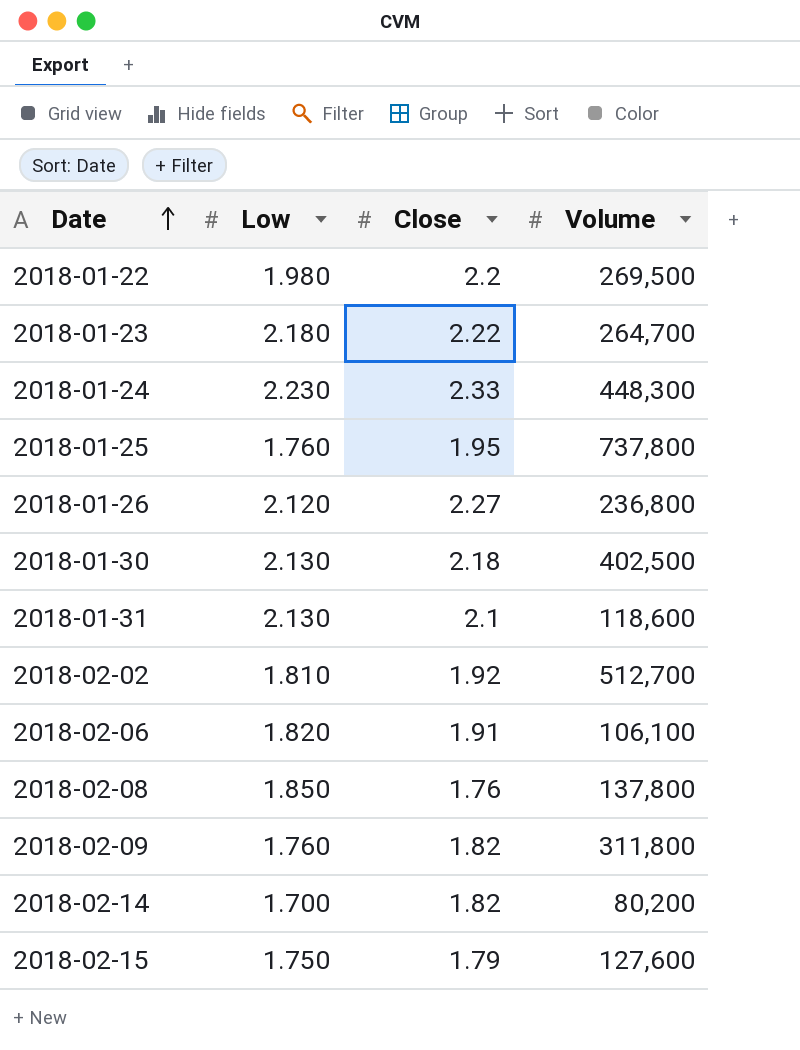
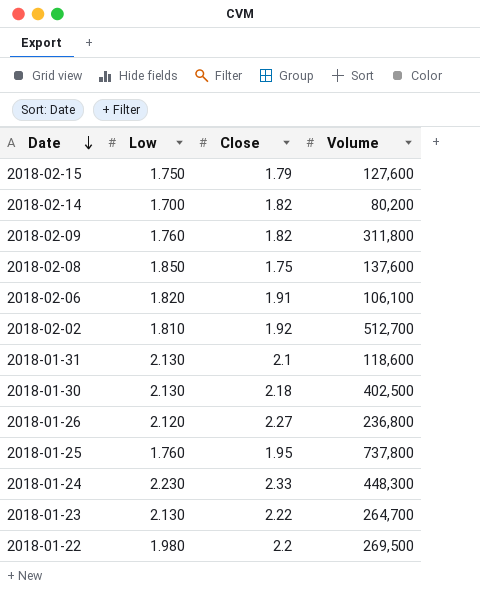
row order: Date ascending -> Date descending
2018-02-08 | Close: 1.76 -> 1.75
2018-02-08 | Volume: 137,800 -> 137,600
2018-01-23 | Low: 2.180 -> 2.130

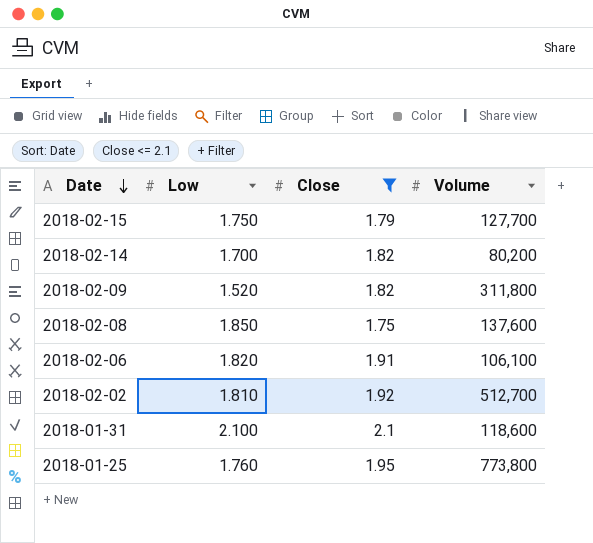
filter: none -> Close <= 2.1
2018-02-15 | Volume: 127,600 -> 127,700
2018-02-09 | Low: 1.760 -> 1.520
2018-01-31 | Low: 2.130 -> 2.100
2018-01-25 | Volume: 737,800 -> 773,800

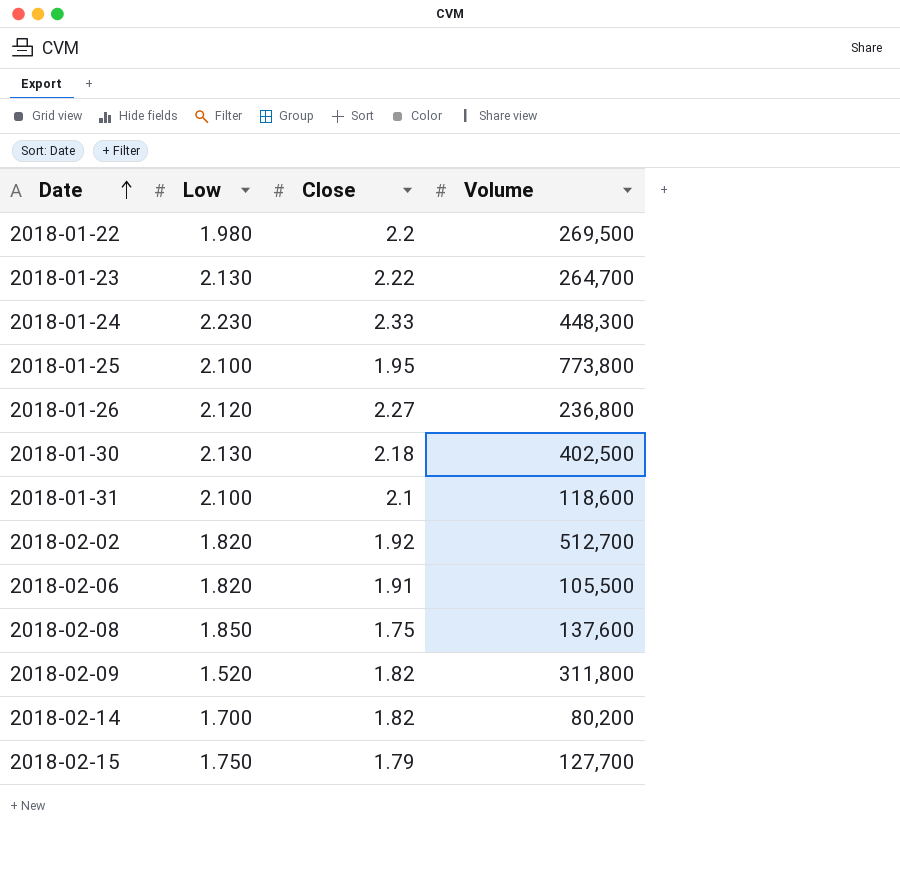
filter: Close <= 2.1 -> none
row order: Date descending -> Date ascending
2018-01-25 | Low: 1.760 -> 2.100
2018-02-02 | Low: 1.810 -> 1.820
2018-02-06 | Volume: 106,100 -> 105,500

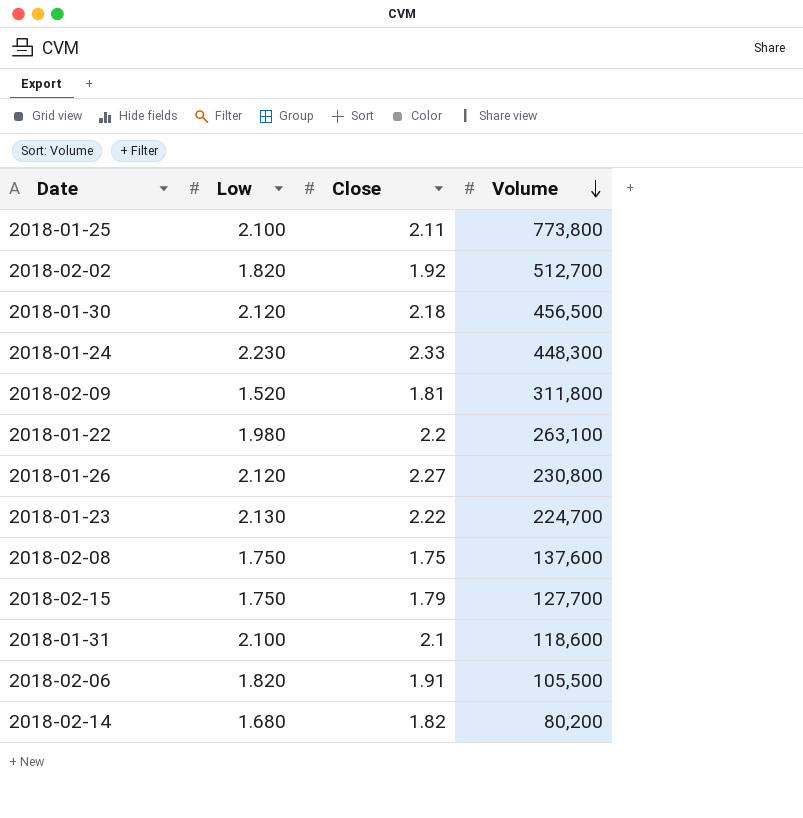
row order: Date ascending -> Volume descending
2018-01-25 | Close: 1.95 -> 2.11
2018-01-30 | Low: 2.130 -> 2.120
2018-01-30 | Volume: 402,500 -> 456,500
2018-02-09 | Close: 1.82 -> 1.81
2018-01-22 | Volume: 269,500 -> 263,100
2018-01-26 | Volume: 236,800 -> 230,800
2018-01-23 | Volume: 264,700 -> 224,700
2018-02-08 | Low: 1.850 -> 1.750
2018-02-14 | Low: 1.700 -> 1.680

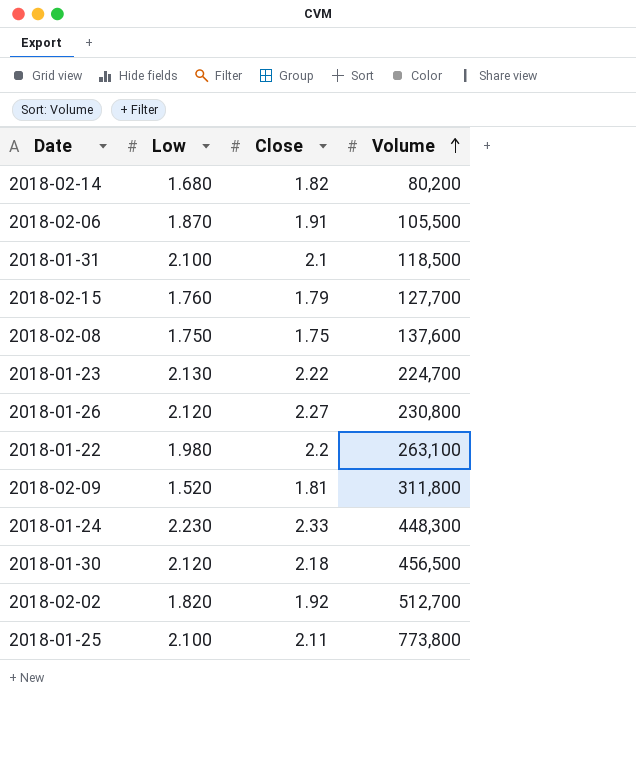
row order: Volume descending -> Volume ascending
2018-02-06 | Low: 1.820 -> 1.870
2018-01-31 | Volume: 118,600 -> 118,500
2018-02-15 | Low: 1.750 -> 1.760

